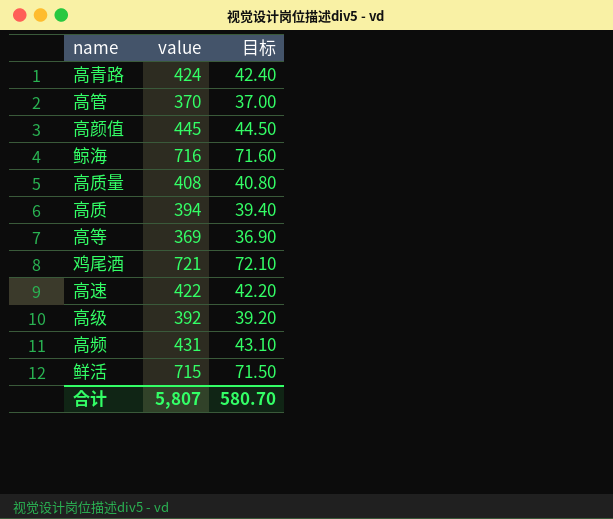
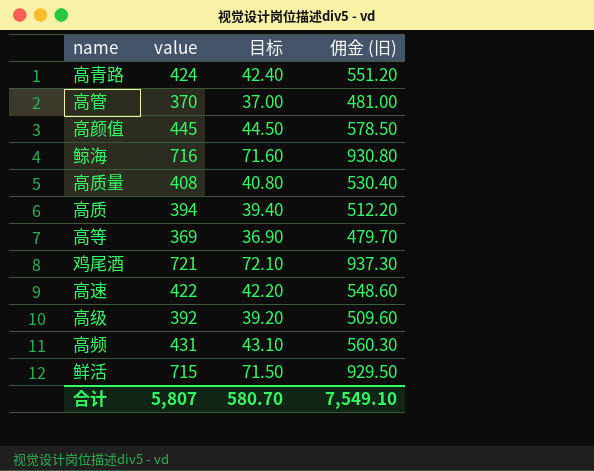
column 佣金 (旧) | formula: none -> [value] * 1.3

